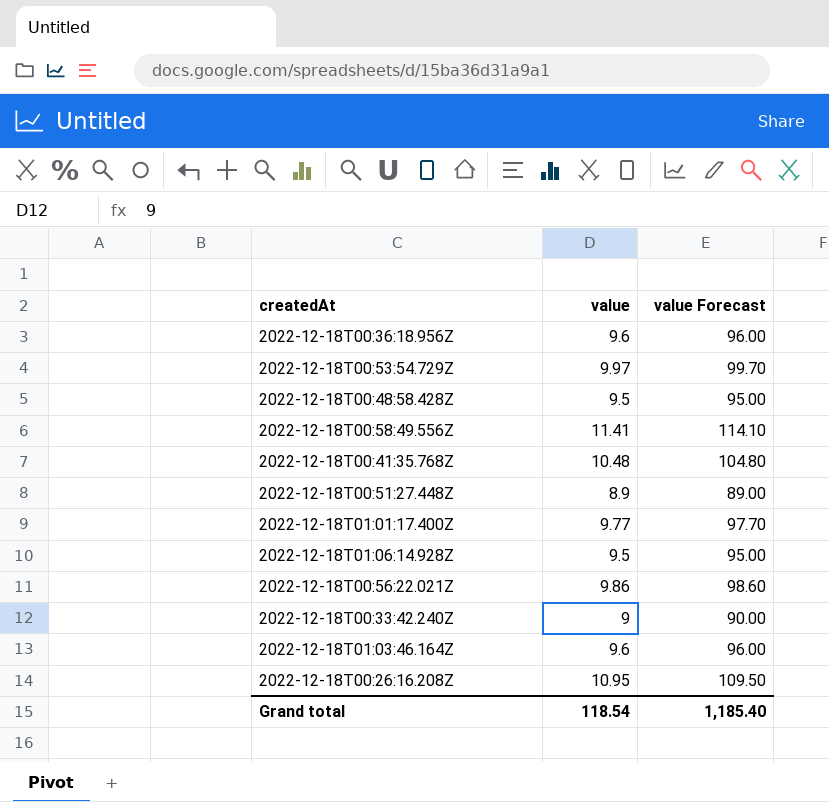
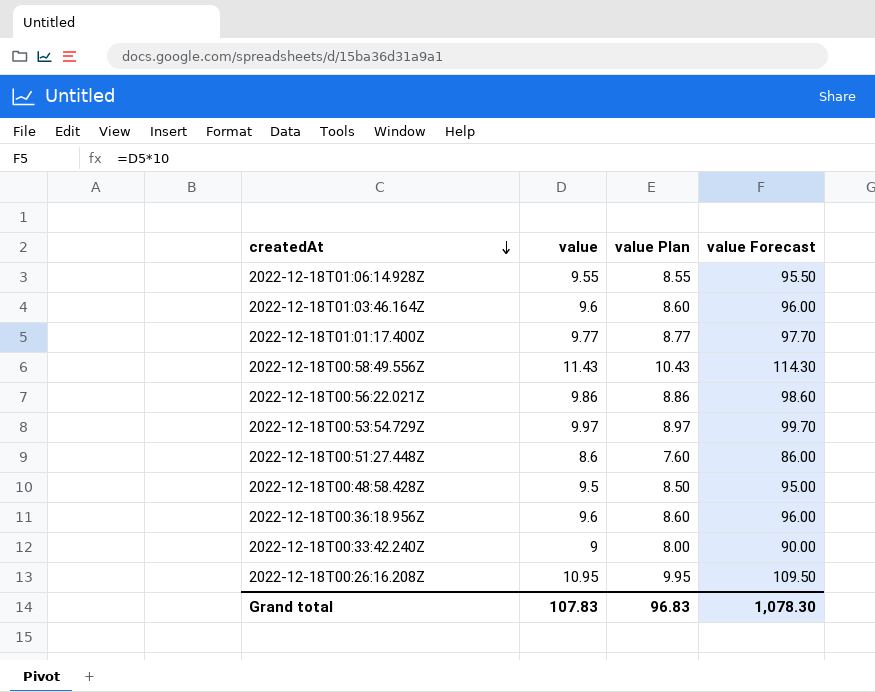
row order: none -> createdAt descending
column value Plan | formula: none -> [value] - 1
row 2022-12-18T00:41:35.768Z: 10.48 | 104.80 -> none
2022-12-18T01:06:14.928Z | value: 9.5 -> 9.55
2022-12-18T01:06:14.928Z | value Forecast: 95.00 -> 95.50
2022-12-18T00:58:49.556Z | value: 11.41 -> 11.43
2022-12-18T00:58:49.556Z | value Forecast: 114.10 -> 114.30
2022-12-18T00:51:27.448Z | value: 8.9 -> 8.6
2022-12-18T00:51:27.448Z | value Forecast: 89.00 -> 86.00
Grand total | value: 118.54 -> 107.83
Grand total | value Forecast: 1,185.40 -> 1,078.30

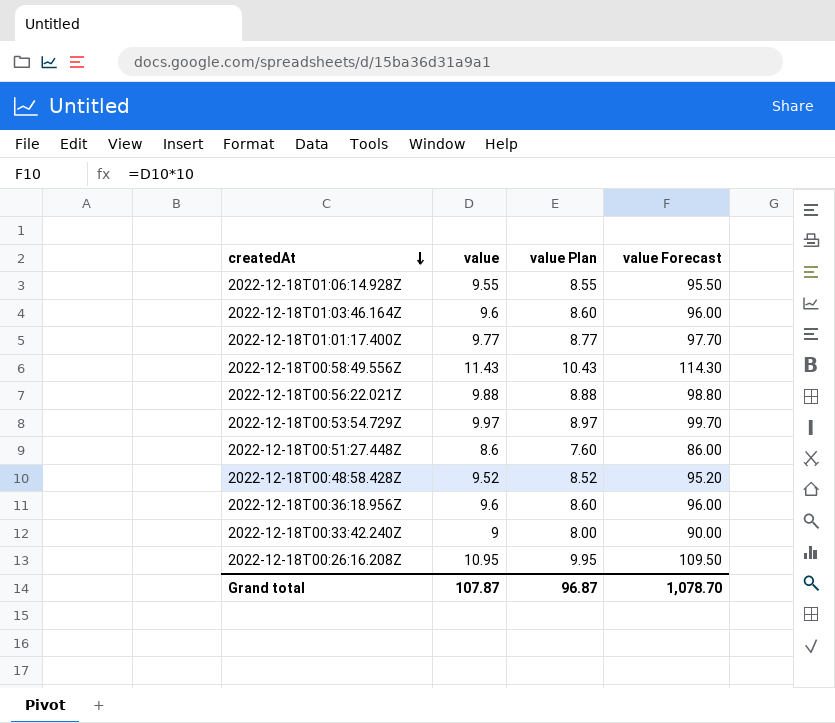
2022-12-18T00:56:22.021Z | value: 9.86 -> 9.88
2022-12-18T00:56:22.021Z | value Plan: 8.86 -> 8.88
2022-12-18T00:56:22.021Z | value Forecast: 98.60 -> 98.80
2022-12-18T00:48:58.428Z | value: 9.5 -> 9.52
2022-12-18T00:48:58.428Z | value Plan: 8.50 -> 8.52
2022-12-18T00:48:58.428Z | value Forecast: 95.00 -> 95.20
Grand total | value: 107.83 -> 107.87
Grand total | value Plan: 96.83 -> 96.87
Grand total | value Forecast: 1,078.30 -> 1,078.70

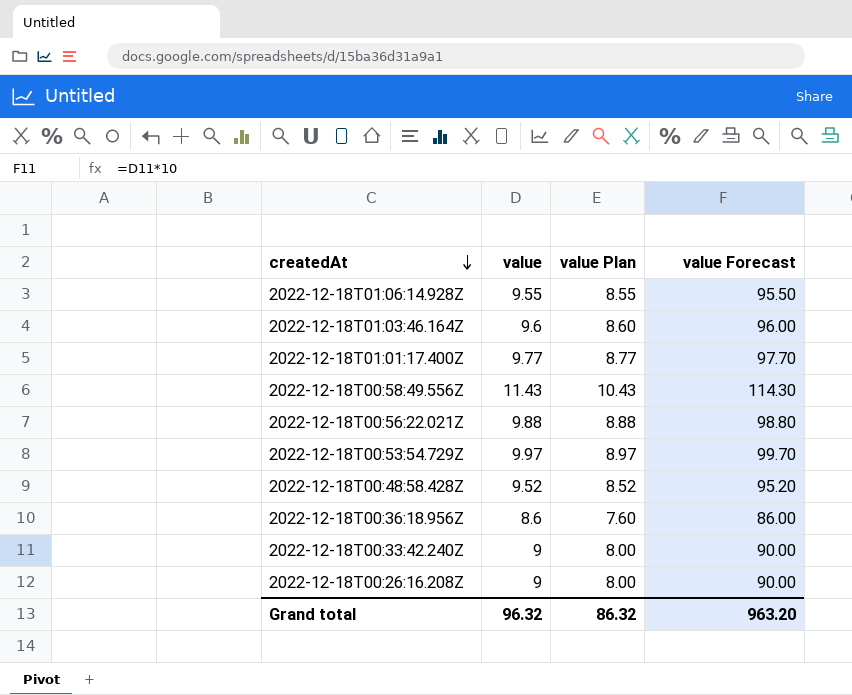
row 2022-12-18T00:51:27.448Z: 8.6 | 7.60 | 86.00 -> none
2022-12-18T00:36:18.956Z | value: 9.6 -> 8.6
2022-12-18T00:36:18.956Z | value Plan: 8.60 -> 7.60
2022-12-18T00:36:18.956Z | value Forecast: 96.00 -> 86.00
2022-12-18T00:26:16.208Z | value: 10.95 -> 9
2022-12-18T00:26:16.208Z | value Plan: 9.95 -> 8.00
2022-12-18T00:26:16.208Z | value Forecast: 109.50 -> 90.00
Grand total | value: 107.87 -> 96.32
Grand total | value Plan: 96.87 -> 86.32
Grand total | value Forecast: 1,078.70 -> 963.20

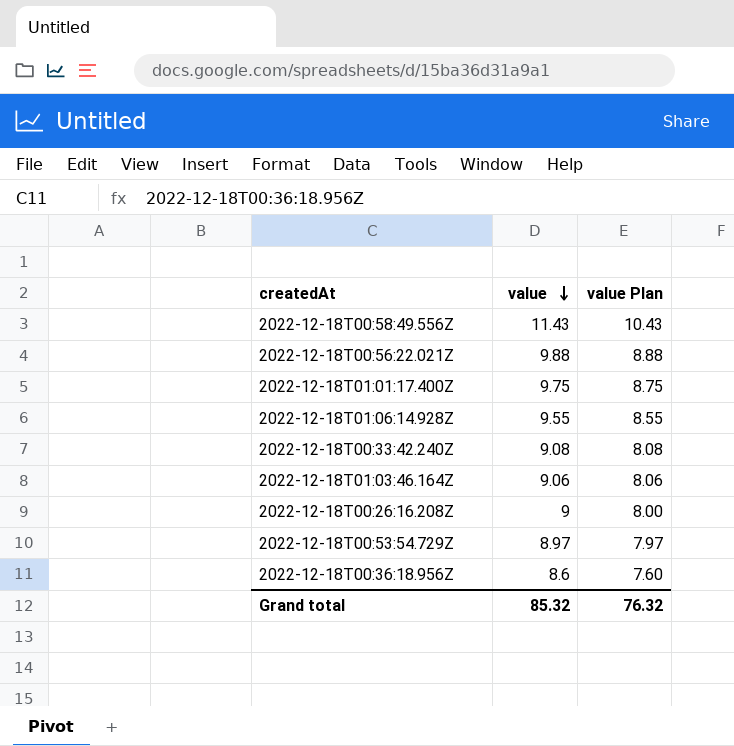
row order: createdAt descending -> value descending
column value Forecast | formula: [value] * 10 -> none
row 2022-12-18T00:48:58.428Z: 9.52 | 8.52 | 95.20 -> none
2022-12-18T01:01:17.400Z | value: 9.77 -> 9.75
2022-12-18T01:01:17.400Z | value Plan: 8.77 -> 8.75
2022-12-18T00:33:42.240Z | value: 9 -> 9.08
2022-12-18T00:33:42.240Z | value Plan: 8.00 -> 8.08
2022-12-18T01:03:46.164Z | value: 9.6 -> 9.06
2022-12-18T01:03:46.164Z | value Plan: 8.60 -> 8.06
2022-12-18T00:53:54.729Z | value: 9.97 -> 8.97
2022-12-18T00:53:54.729Z | value Plan: 8.97 -> 7.97
Grand total | value: 96.32 -> 85.32
Grand total | value Plan: 86.32 -> 76.32

